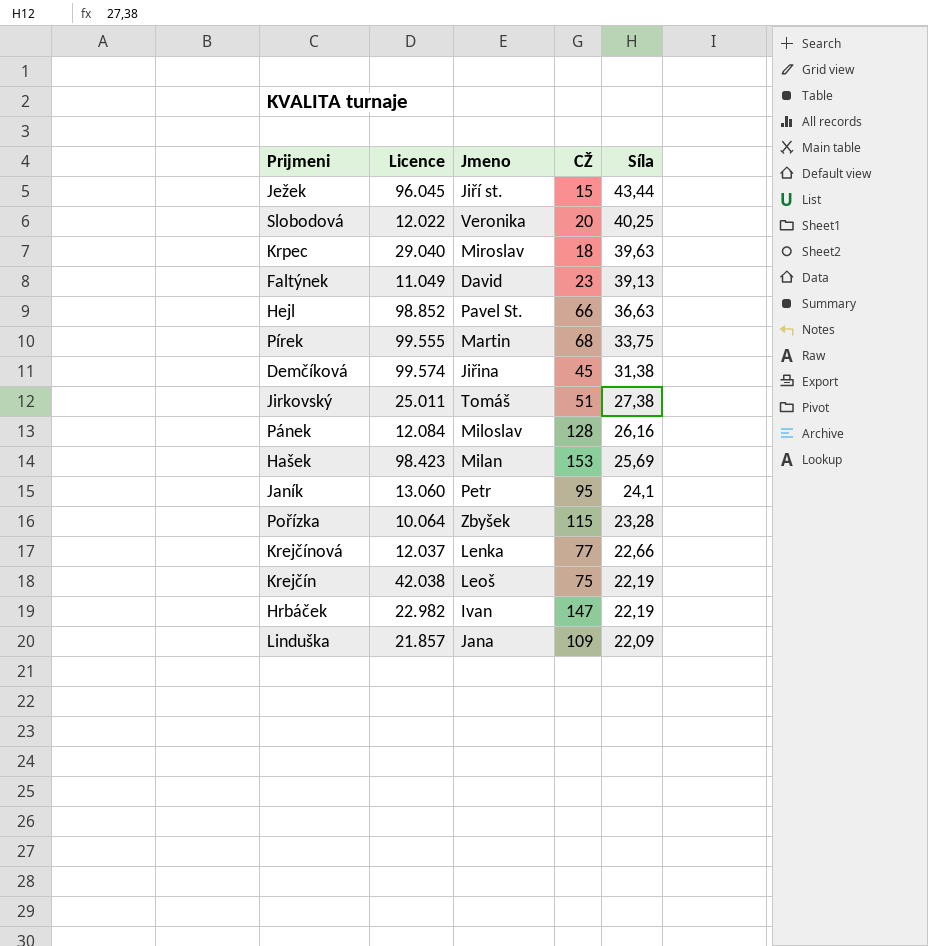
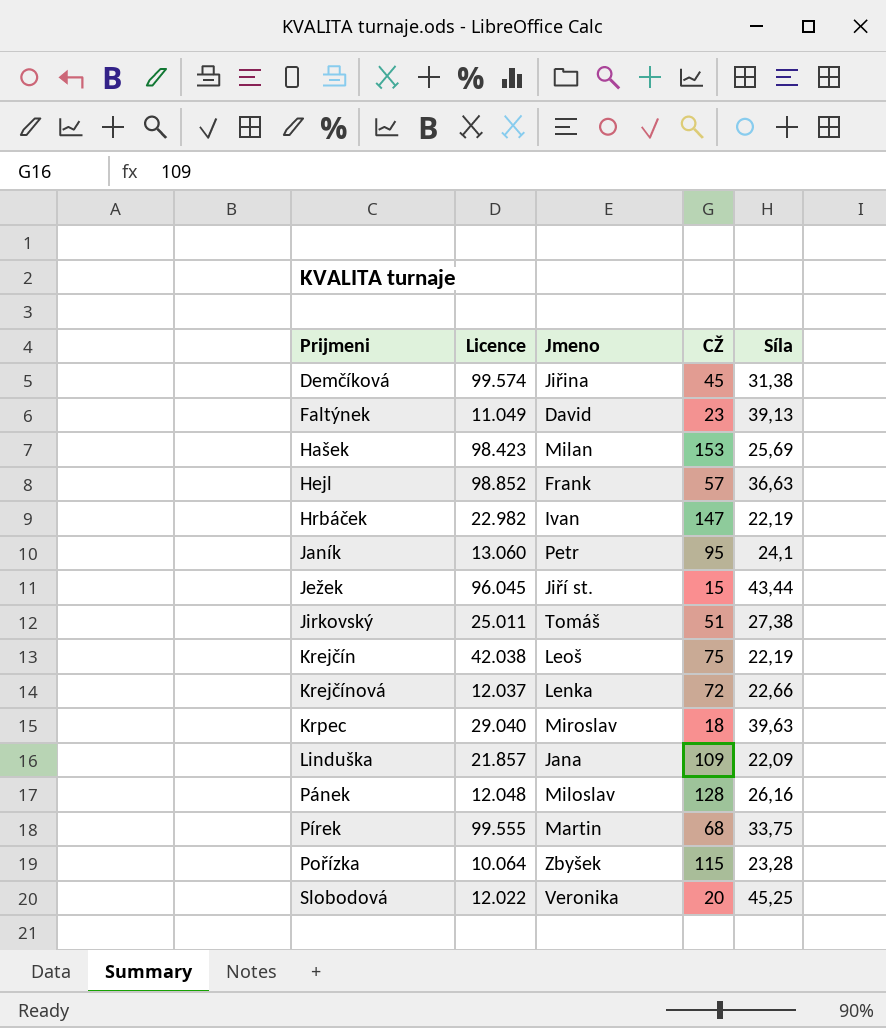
row order: Síla descending -> Prijmeni ascending
Hejl | Jmeno: Pavel St. -> Frank
Hejl | CŽ: 66 -> 57
Krejčínová | CŽ: 77 -> 72
Pánek | Licence: 12.084 -> 12.048
Slobodová | Síla: 40,25 -> 45,25

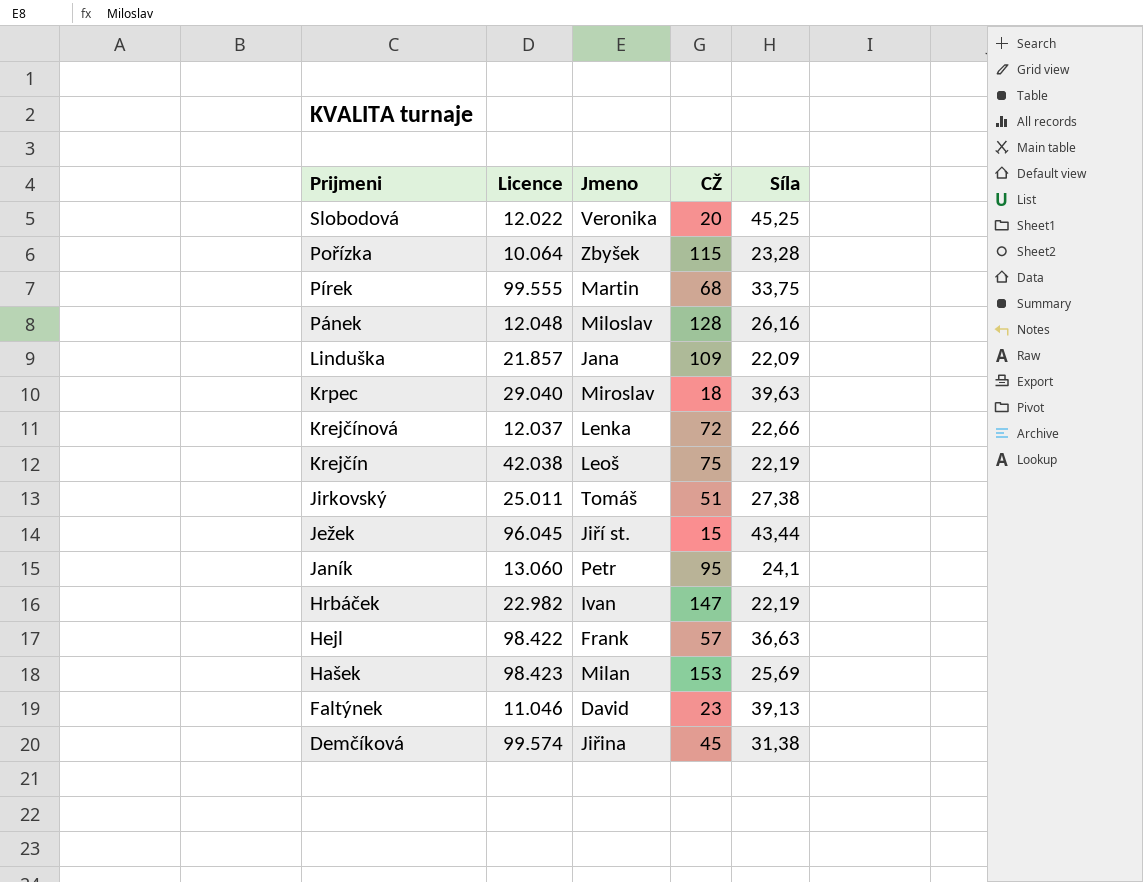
row order: Prijmeni ascending -> Prijmeni descending
Hejl | Licence: 98.852 -> 98.422
Faltýnek | Licence: 11.049 -> 11.046

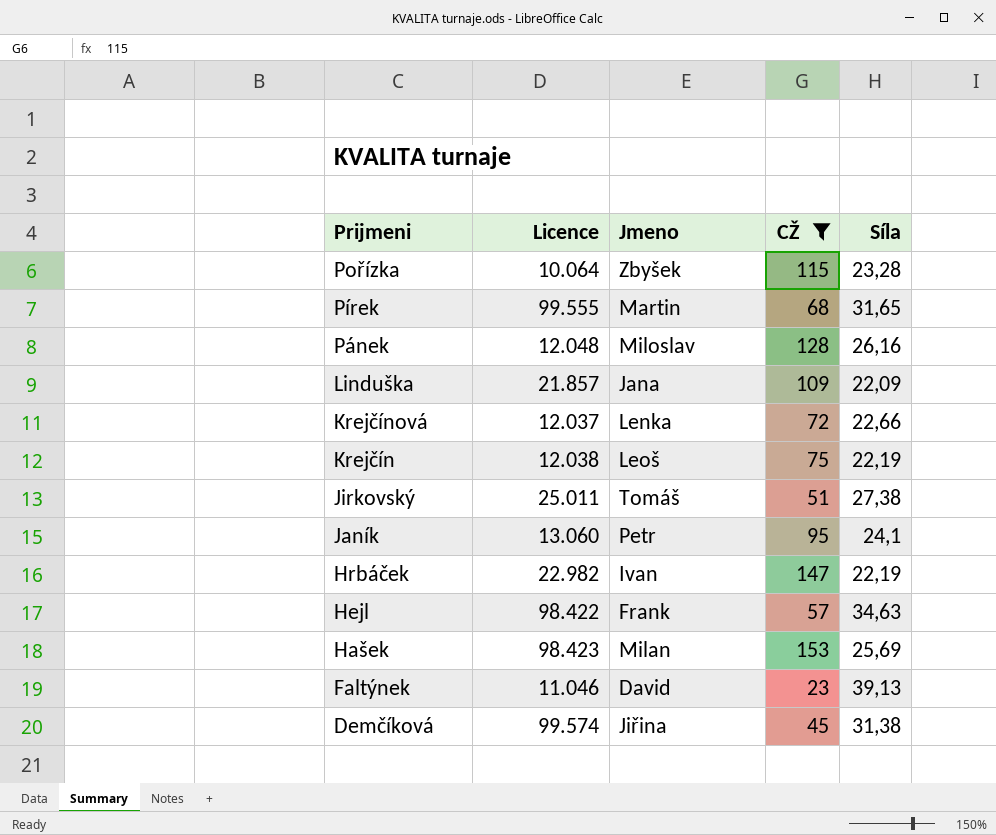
filter: none -> CŽ >= 23
Pírek | Síla: 33,75 -> 31,65
Krejčín | Licence: 42.038 -> 12.038
Hejl | Síla: 36,63 -> 34,63

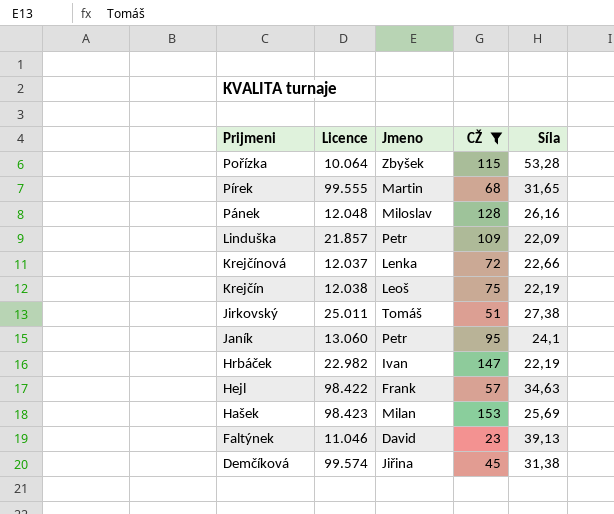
Pořízka | Síla: 23,28 -> 53,28
Linduška | Jmeno: Jana -> Petr

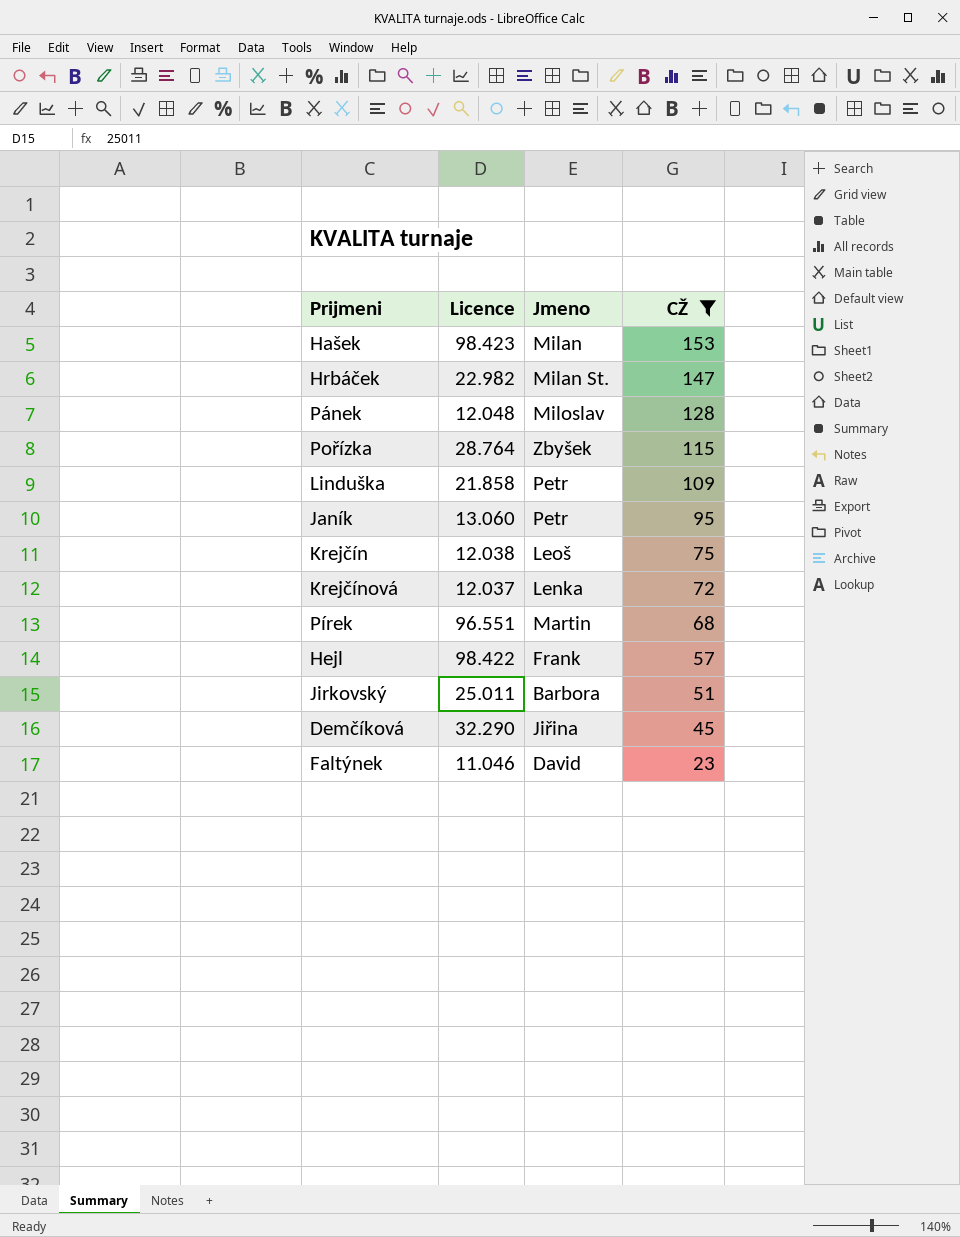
row order: Prijmeni descending -> CŽ descending
column Síla | position: 5 -> none
Hrbáček | Jmeno: Ivan -> Milan St.
Pořízka | Licence: 10.064 -> 28.764
Linduška | Licence: 21.857 -> 21.858
Pírek | Licence: 99.555 -> 96.551
Jirkovský | Jmeno: Tomáš -> Barbora
Demčíková | Licence: 99.574 -> 32.290

